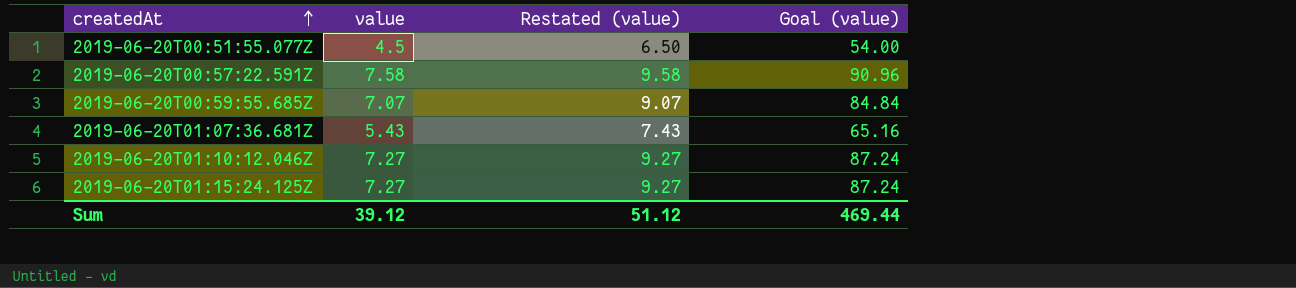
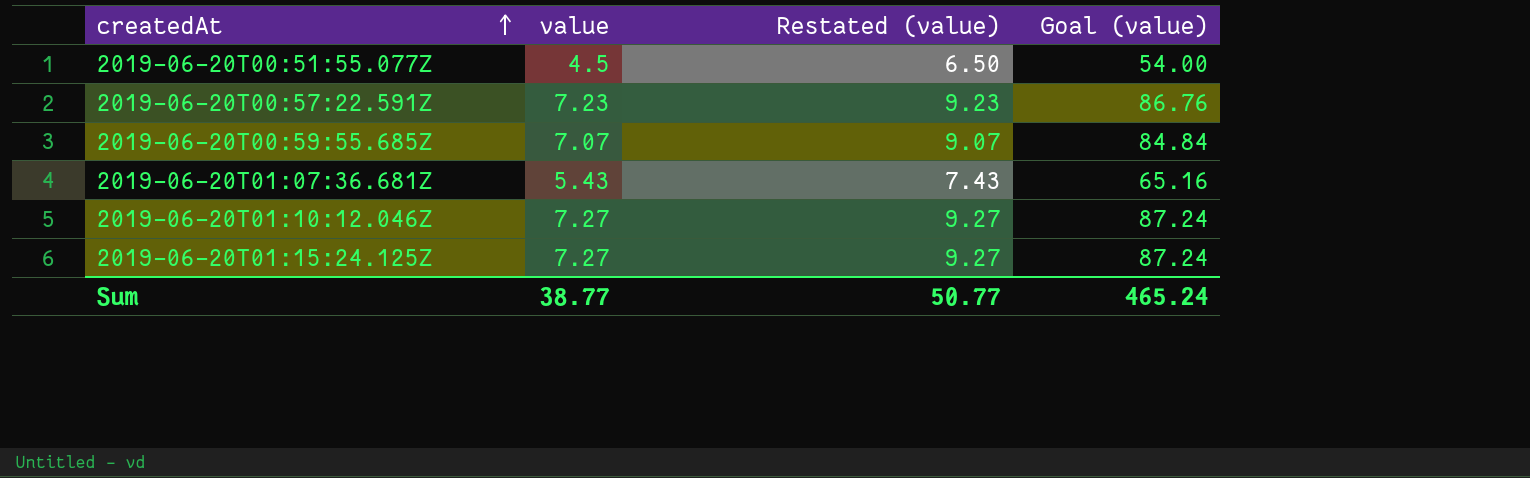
2019-06-20T00:57:22.591Z | value: 7.58 -> 7.23
2019-06-20T00:57:22.591Z | Restated (value): 9.58 -> 9.23
2019-06-20T00:57:22.591Z | Goal (value): 90.96 -> 86.76
Sum | value: 39.12 -> 38.77
Sum | Restated (value): 51.12 -> 50.77
Sum | Goal (value): 469.44 -> 465.24

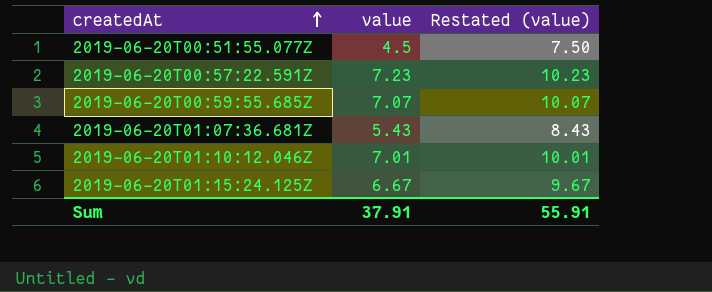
column Goal (value) | formula: [value] * 12 -> none
column Restated (value) | formula: [value] + 2 -> [value] + 3
2019-06-20T01:10:12.046Z | value: 7.27 -> 7.01
2019-06-20T01:15:24.125Z | value: 7.27 -> 6.67
Sum | value: 38.77 -> 37.91
Sum | Restated (value): 50.77 -> 55.91

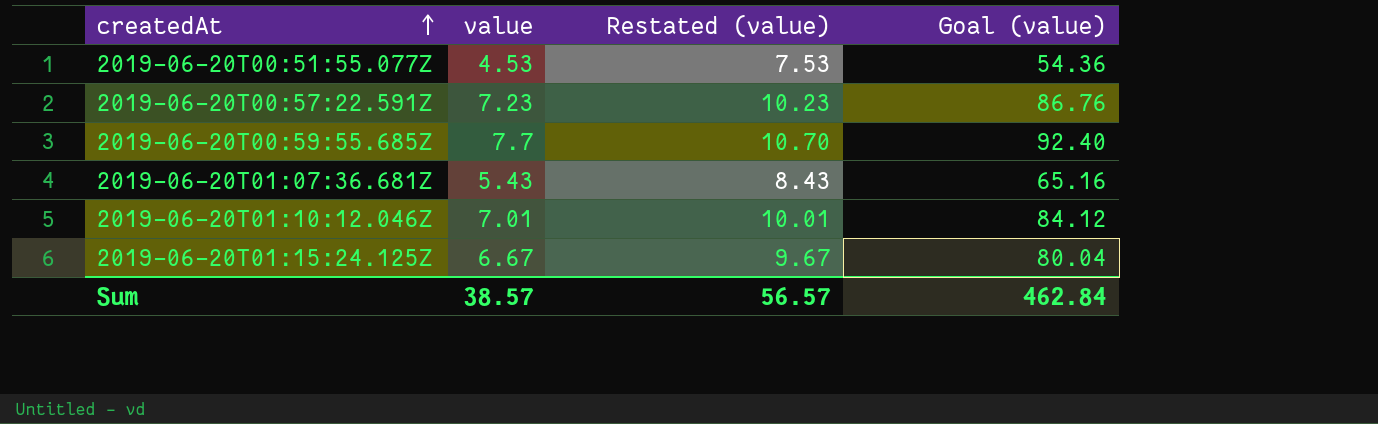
column Goal (value) | formula: none -> [value] * 12
2019-06-20T00:51:55.077Z | value: 4.5 -> 4.53
2019-06-20T00:51:55.077Z | Restated (value): 7.50 -> 7.53
2019-06-20T00:59:55.685Z | value: 7.07 -> 7.7
2019-06-20T00:59:55.685Z | Restated (value): 10.07 -> 10.70
Sum | value: 37.91 -> 38.57
Sum | Restated (value): 55.91 -> 56.57

